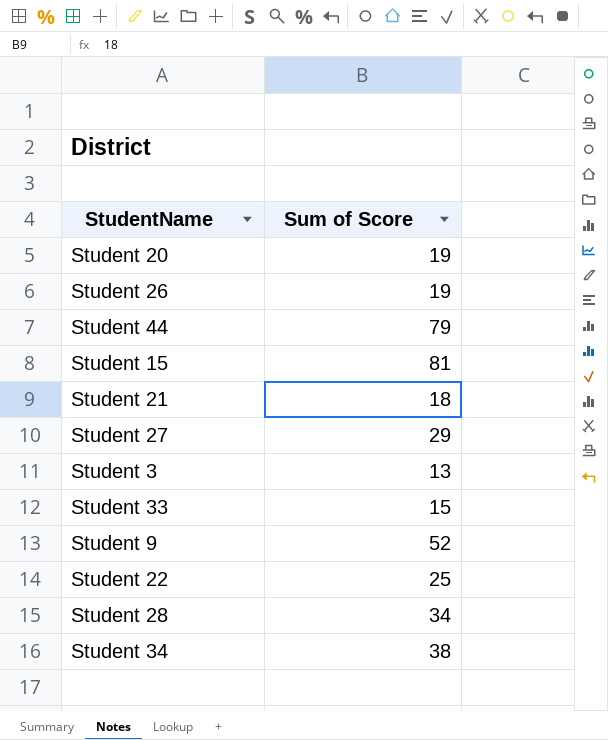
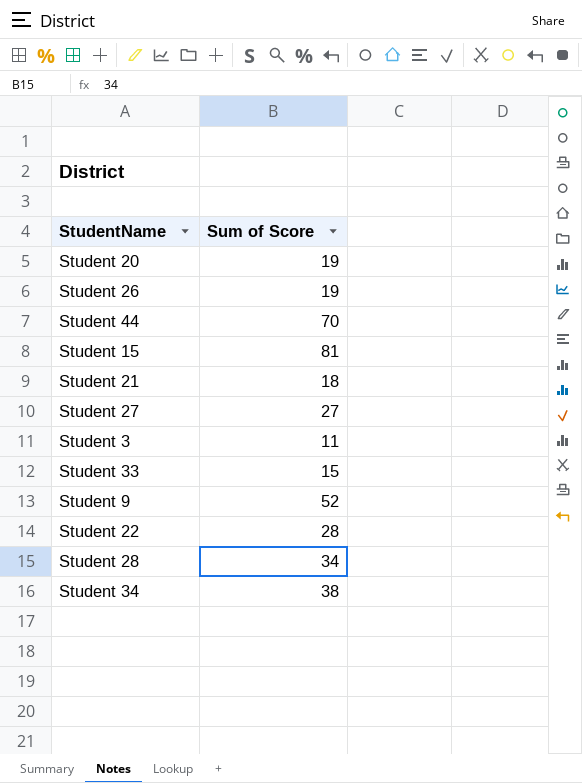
Student 44 | Sum of Score: 79 -> 70
Student 27 | Sum of Score: 29 -> 27
Student 3 | Sum of Score: 13 -> 11
Student 22 | Sum of Score: 25 -> 28

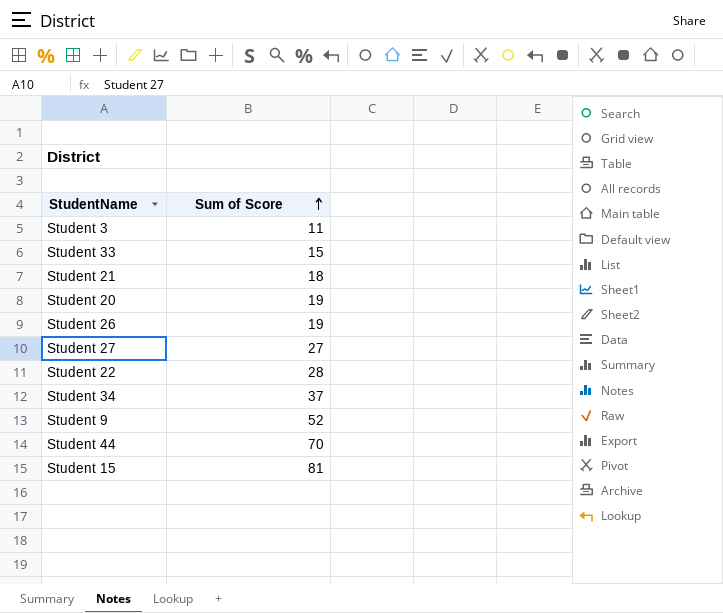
row order: none -> Sum of Score ascending
row Student 28: 34 -> none
Student 34 | Sum of Score: 38 -> 37

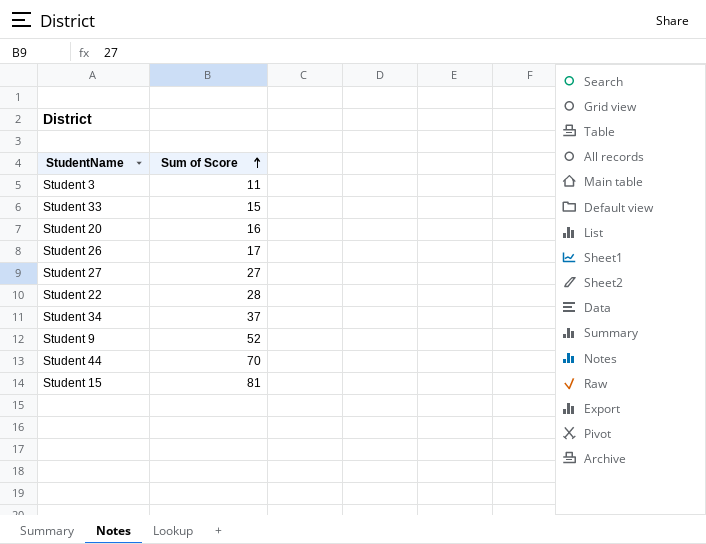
row Student 21: 18 -> none
Student 20 | Sum of Score: 19 -> 16
Student 26 | Sum of Score: 19 -> 17

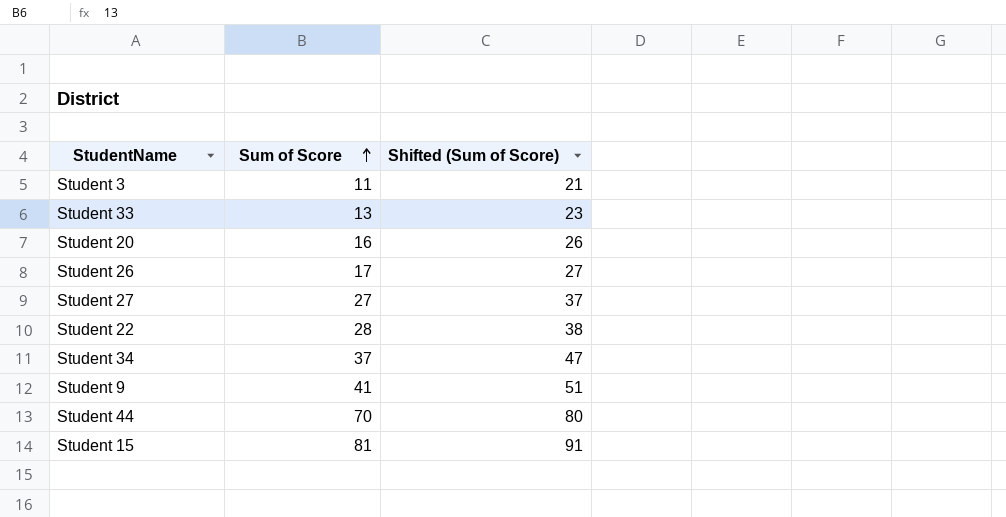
column Shifted (Sum of Score) | formula: none -> [Sum of Score] + 10
Student 33 | Sum of Score: 15 -> 13
Student 9 | Sum of Score: 52 -> 41

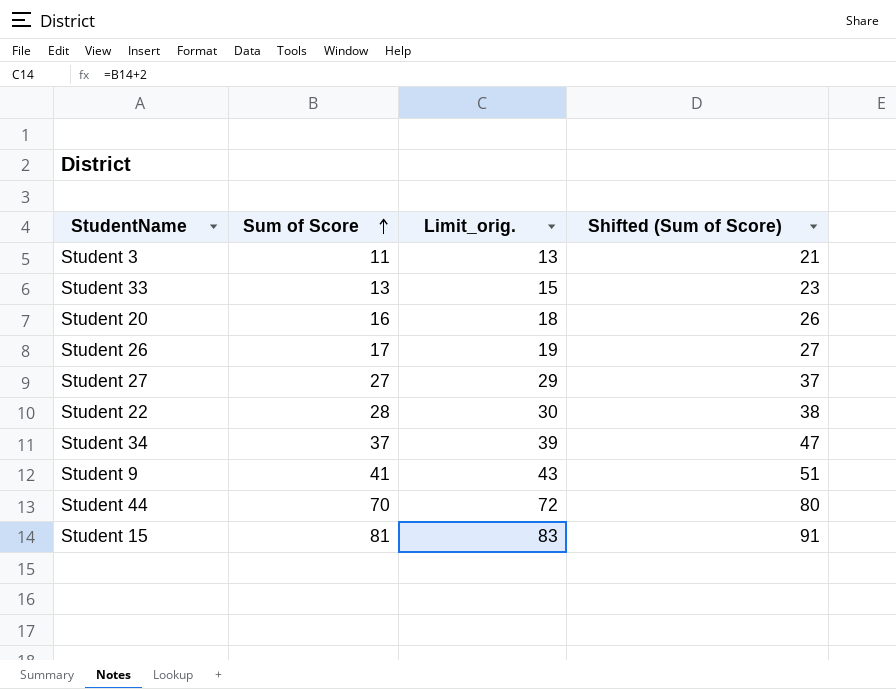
column Limit_orig. | formula: none -> [Sum of Score] + 2

